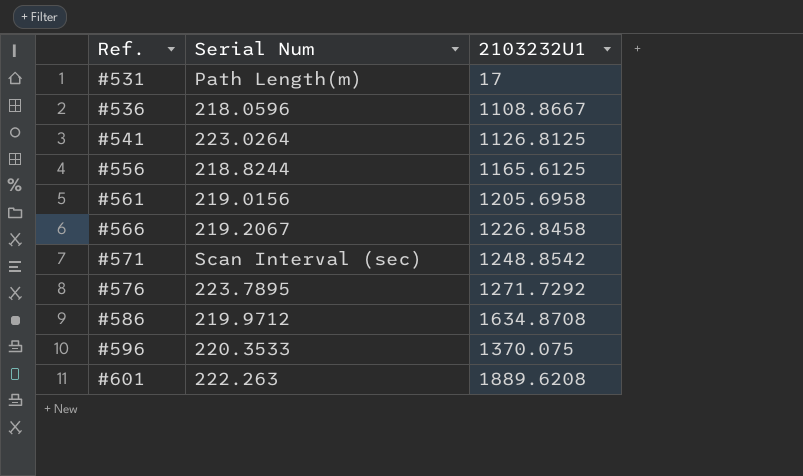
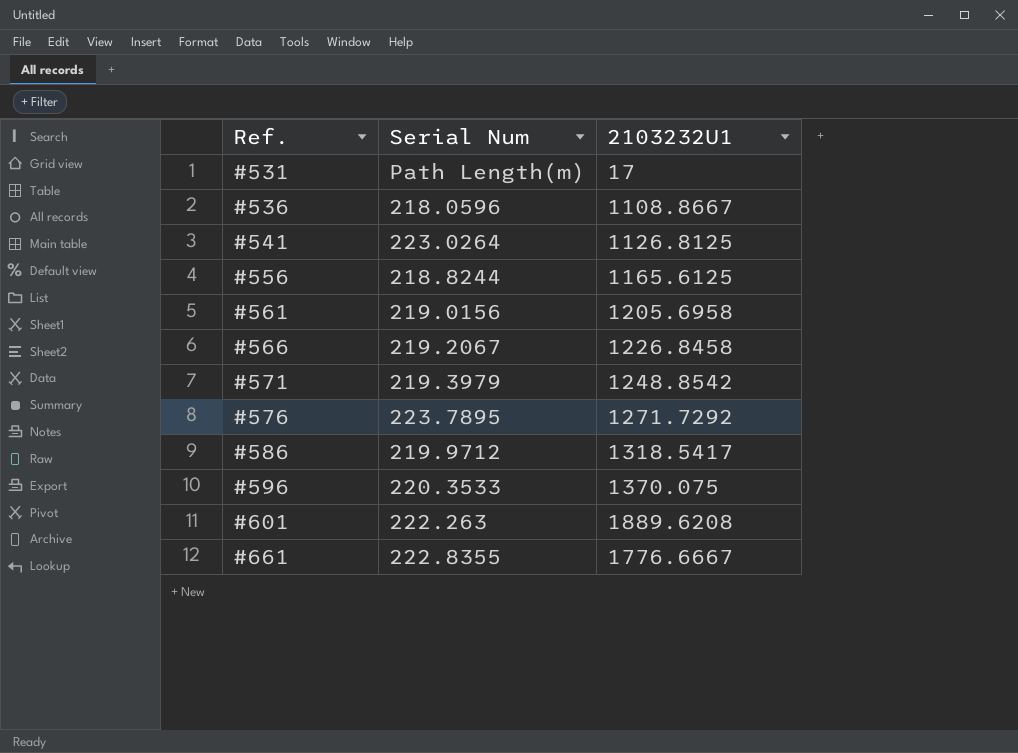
#571 | Serial Num: Scan Interval (sec) -> 219.3979
#586 | 2103232U1: 1634.8708 -> 1318.5417
row #661: none -> 222.8355 | 1776.6667

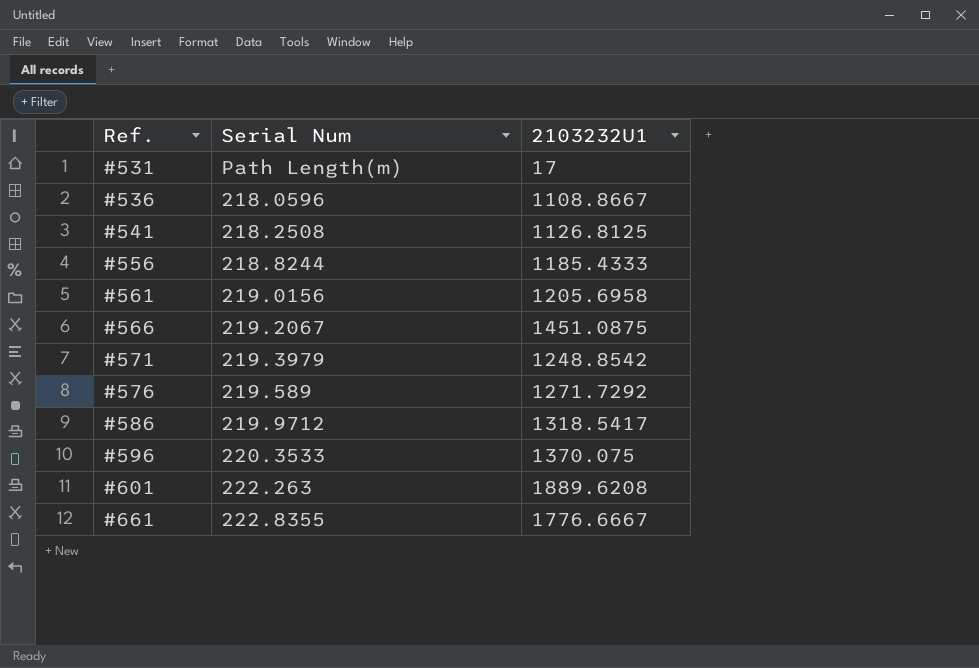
#541 | Serial Num: 223.0264 -> 218.2508
#556 | 2103232U1: 1165.6125 -> 1185.4333
#566 | 2103232U1: 1226.8458 -> 1451.0875
#576 | Serial Num: 223.7895 -> 219.589

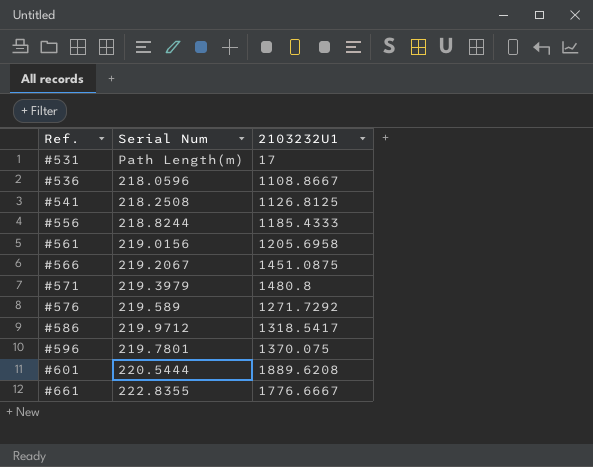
#571 | 2103232U1: 1248.8542 -> 1480.8
#596 | Serial Num: 220.3533 -> 219.7801
#601 | Serial Num: 222.263 -> 220.5444

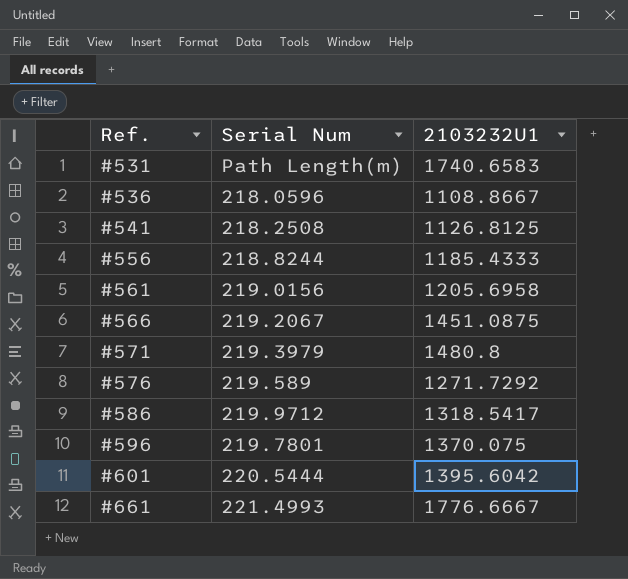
#531 | 2103232U1: 17 -> 1740.6583
#601 | 2103232U1: 1889.6208 -> 1395.6042
#661 | Serial Num: 222.8355 -> 221.4993

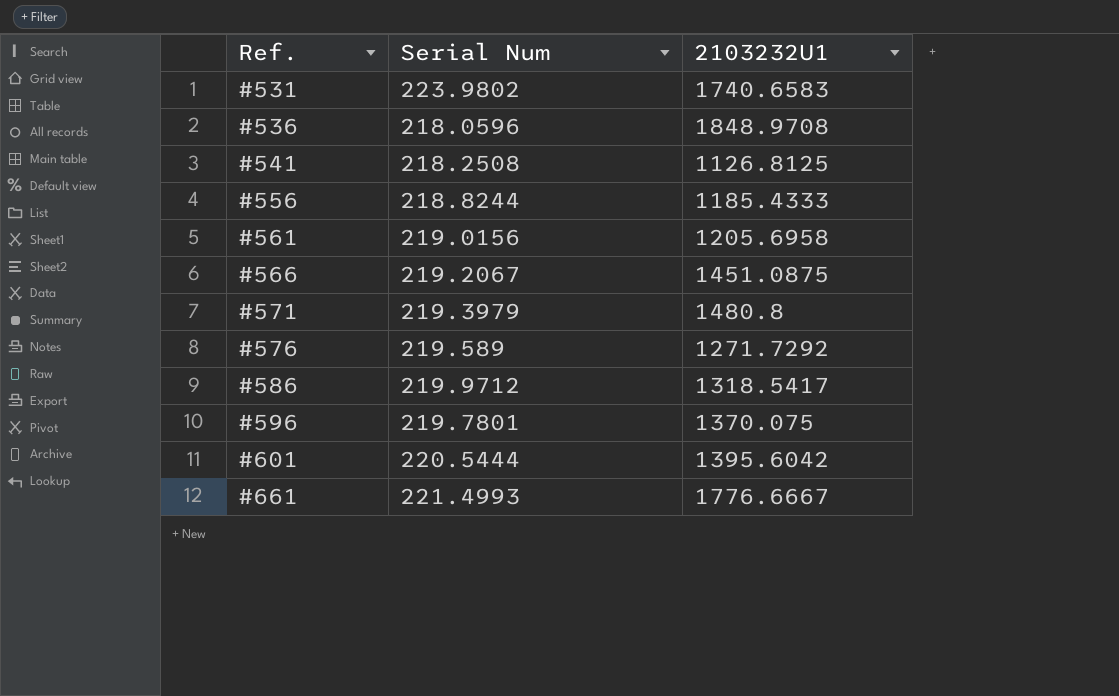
#531 | Serial Num: Path Length(m) -> 223.9802
#536 | 2103232U1: 1108.8667 -> 1848.9708

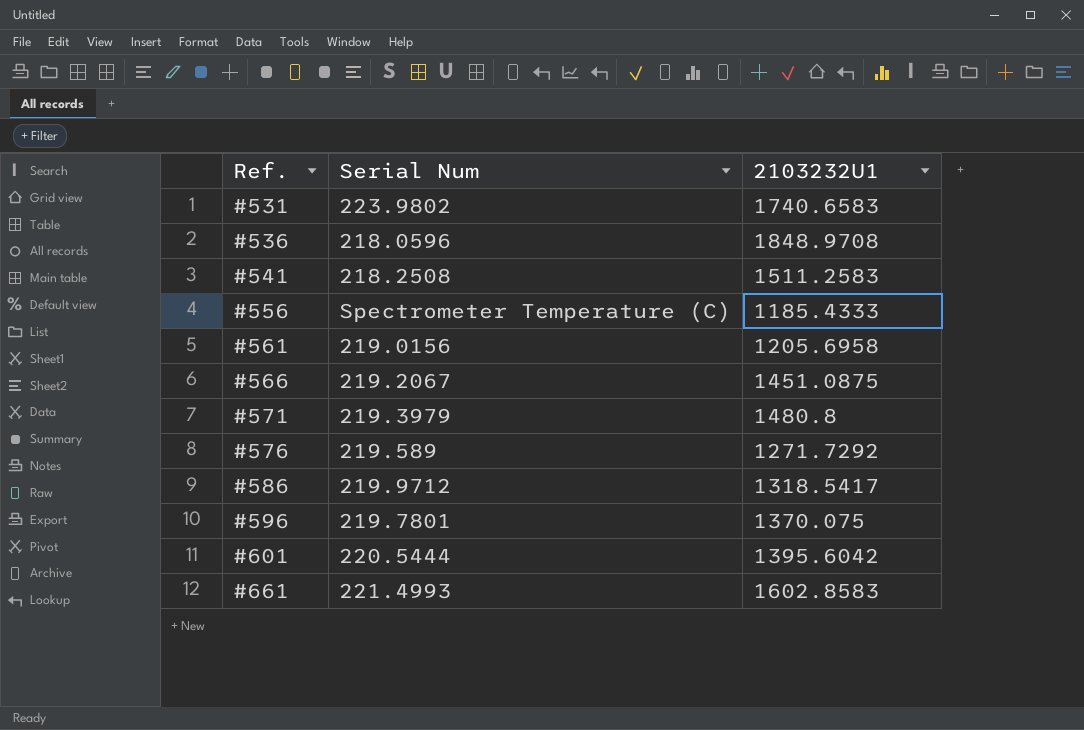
#541 | 2103232U1: 1126.8125 -> 1511.2583
#556 | Serial Num: 218.8244 -> Spectrometer Temperature (C)
#661 | 2103232U1: 1776.6667 -> 1602.8583

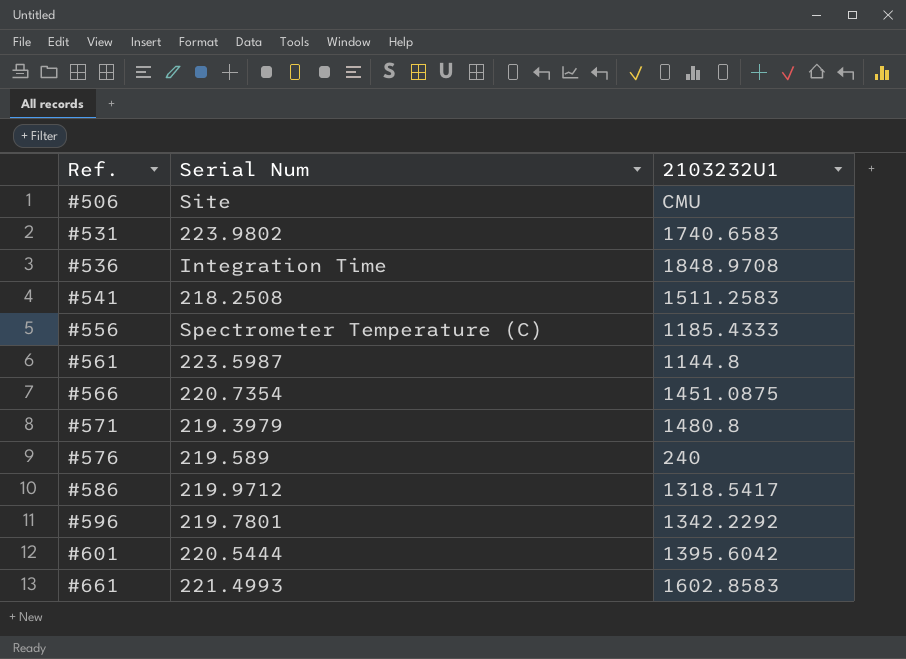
row #506: none -> Site | CMU
#536 | Serial Num: 218.0596 -> Integration Time
#561 | Serial Num: 219.0156 -> 223.5987
#561 | 2103232U1: 1205.6958 -> 1144.8
#566 | Serial Num: 219.2067 -> 220.7354
#576 | 2103232U1: 1271.7292 -> 240
#596 | 2103232U1: 1370.075 -> 1342.2292

